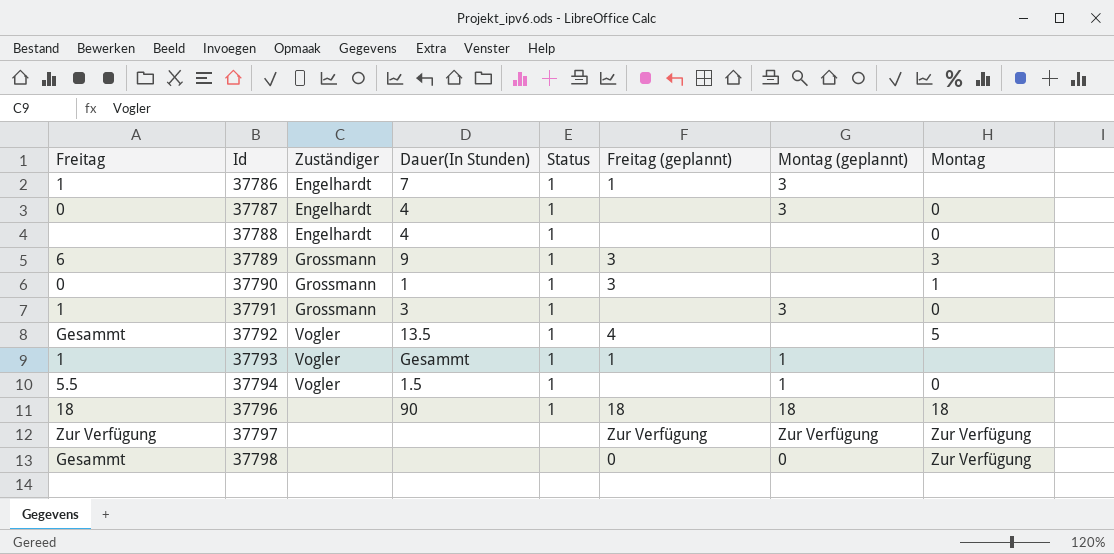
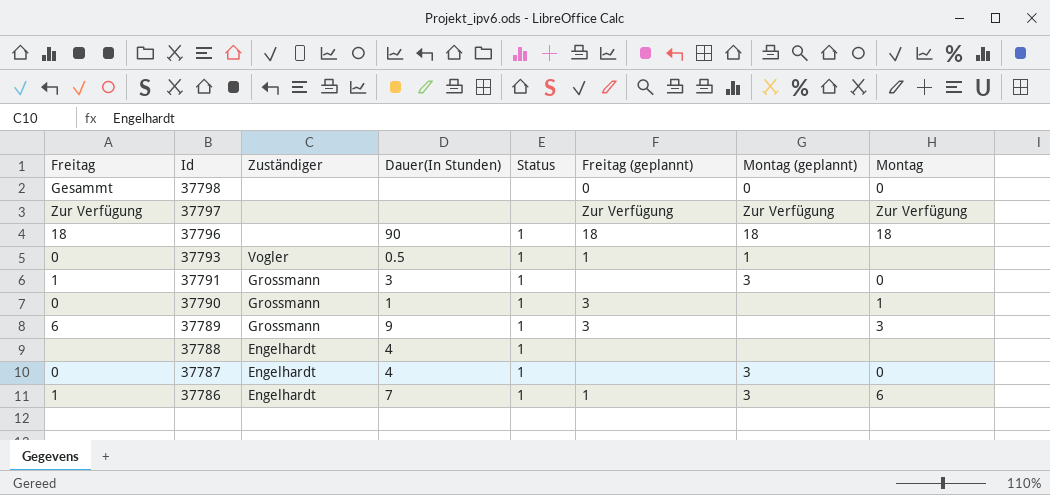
row order: Id ascending -> Id descending
row 37792: Gesammt | Vogler | 13.5 | 1 | 4 | none | 5 -> none
row 37794: 5.5 | Vogler | 1.5 | 1 | none | 1 | 0 -> none
37798 | Montag: Zur Verfügung -> 0
37793 | Freitag: 1 -> 0
37793 | Dauer(In Stunden): Gesammt -> 0.5
37788 | Montag: 0 -> none
37786 | Montag: none -> 6

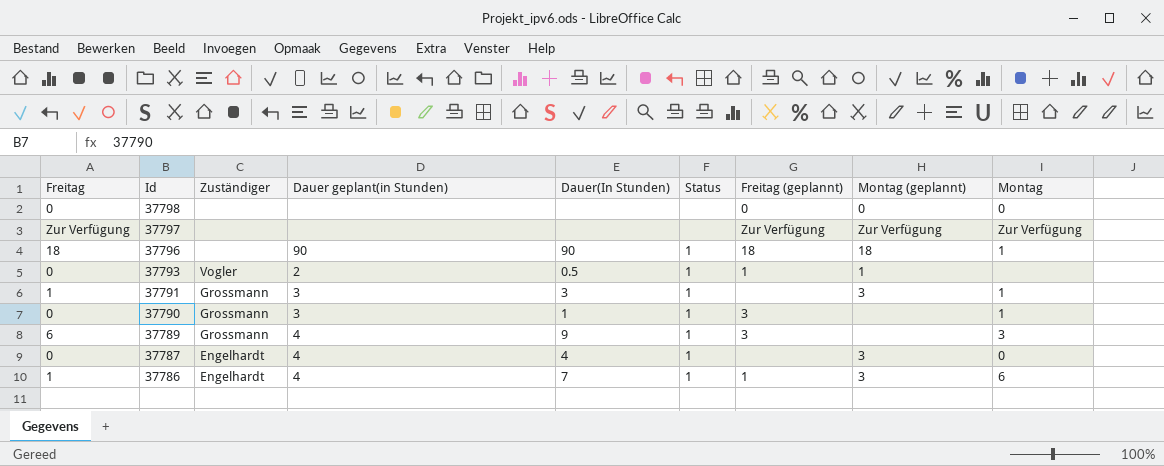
column Dauer geplant(in Stunden) | position: none -> 4
row 37788: none | Engelhardt | 4 | 1 | none | none | none -> none
37798 | Freitag: Gesammt -> 0
37796 | Montag: 18 -> 1
37791 | Montag: 0 -> 1

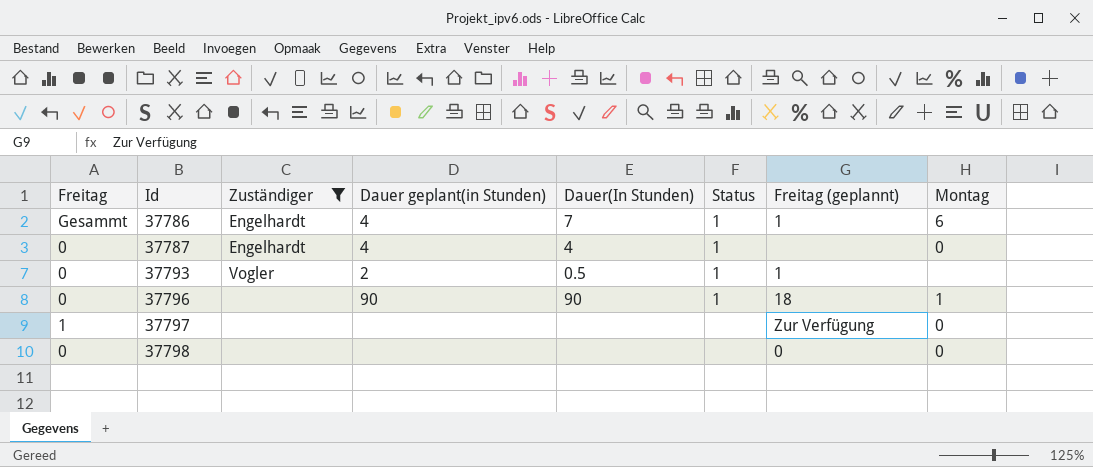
filter: none -> Zuständiger != Grossmann
row order: Id descending -> Id ascending
column Montag (geplannt) | position: 8 -> none
37786 | Freitag: 1 -> Gesammt
37796 | Freitag: 18 -> 0
37797 | Freitag: Zur Verfügung -> 1
37797 | Montag: Zur Verfügung -> 0

